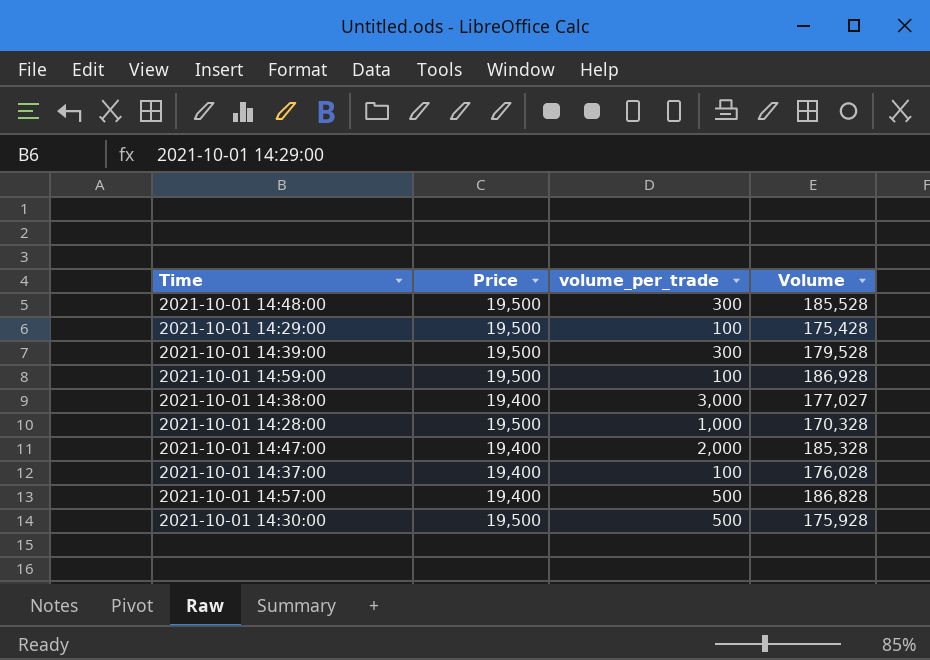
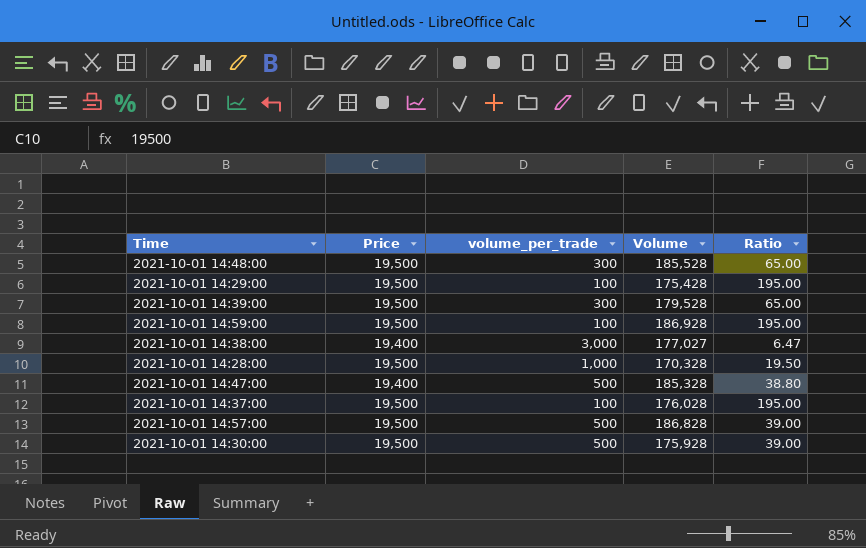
column Ratio | formula: none -> [Price] / [volume_per_trade]
2021-10-01 14:47:00 | volume_per_trade: 2,000 -> 500
2021-10-01 14:37:00 | Price: 19,400 -> 19,500
2021-10-01 14:57:00 | Price: 19,400 -> 19,500

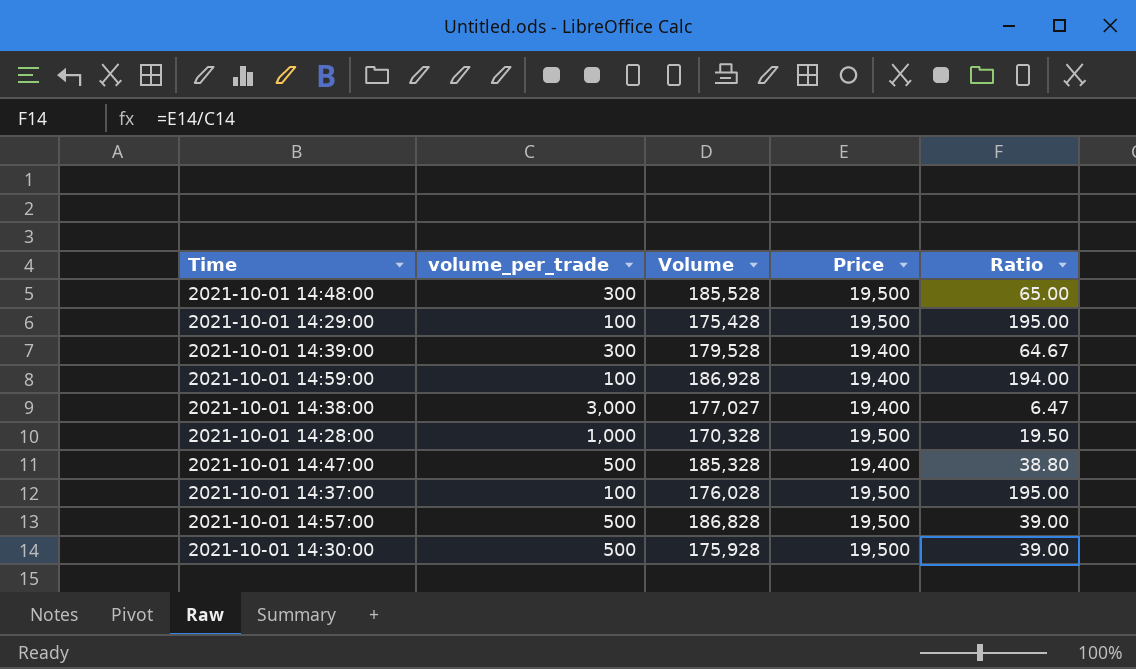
column Price | position: 2 -> 4
2021-10-01 14:39:00 | Price: 19,500 -> 19,400
2021-10-01 14:39:00 | Ratio: 65.00 -> 64.67
2021-10-01 14:59:00 | Price: 19,500 -> 19,400
2021-10-01 14:59:00 | Ratio: 195.00 -> 194.00

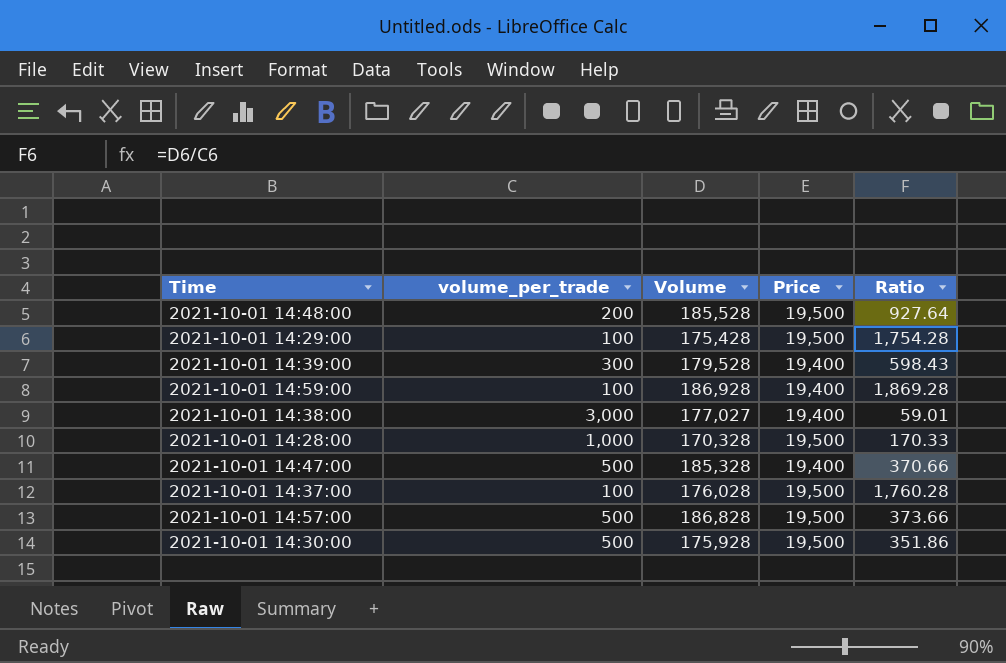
column Ratio | formula: [Price] / [volume_per_trade] -> [Volume] / [volume_per_trade]
2021-10-01 14:48:00 | volume_per_trade: 300 -> 200

